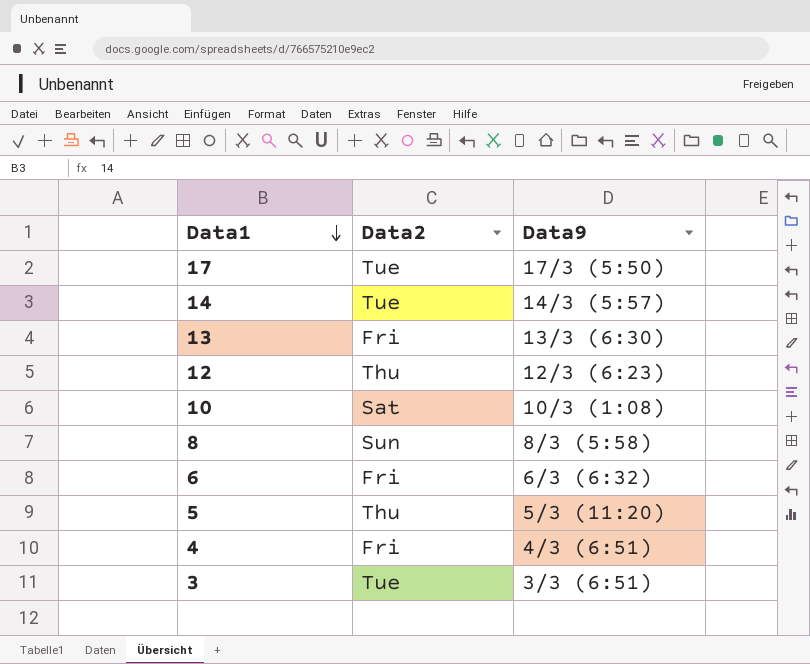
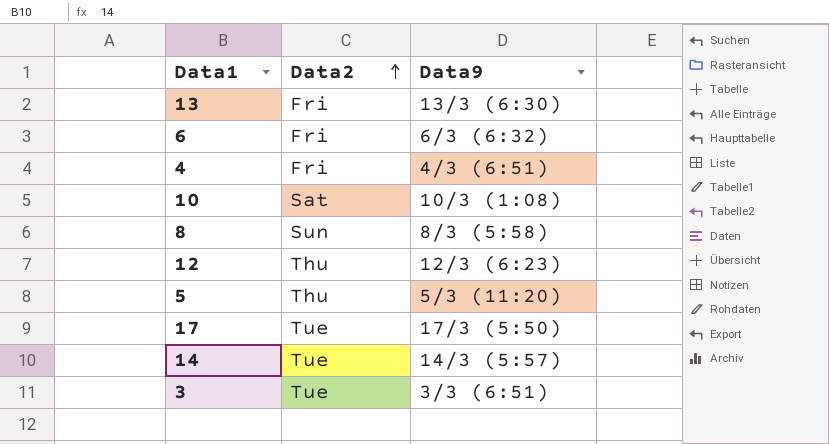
row order: Data1 descending -> Data2 ascending

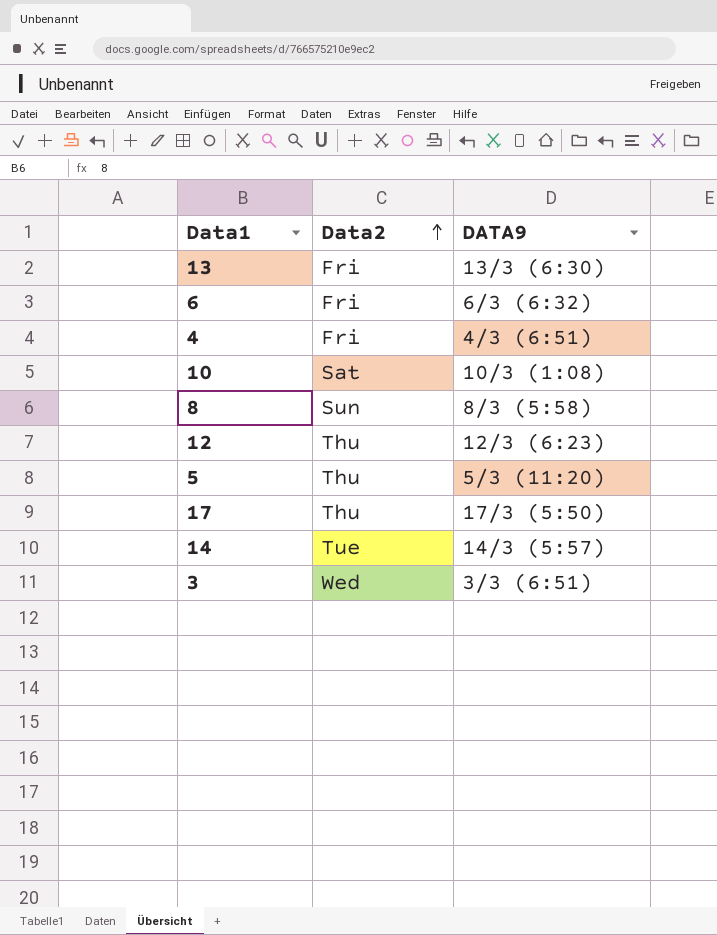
column name: Data9 -> DATA9
17 | Data2: Tue -> Thu
3 | Data2: Tue -> Wed

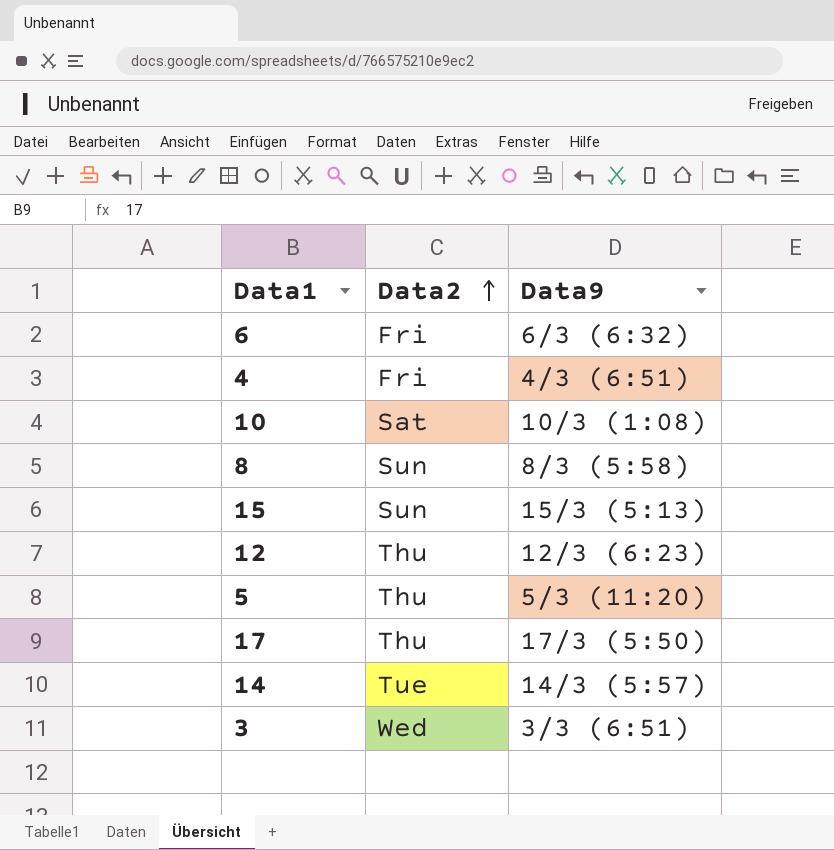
column name: DATA9 -> Data9
row 13: Fri | 13/3 (6:30) -> none
row 15: none -> Sun | 15/3 (5:13)

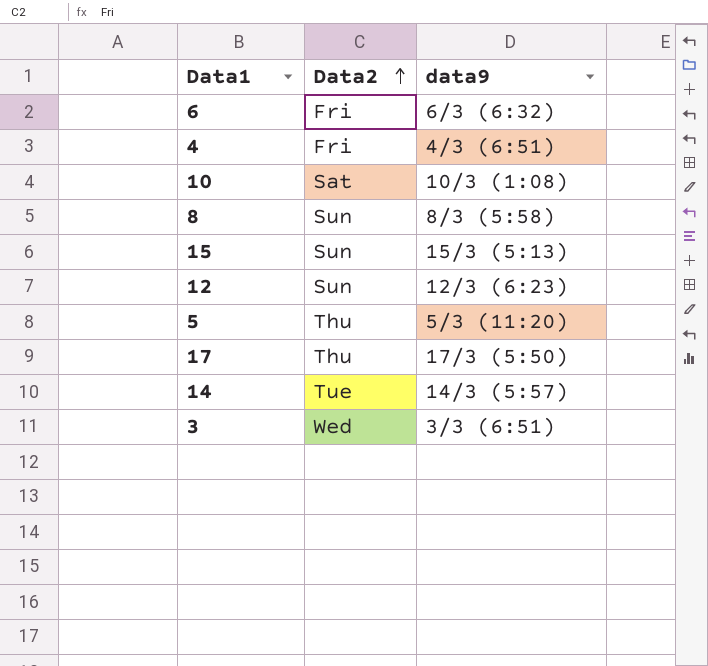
column name: Data9 -> data9
12 | Data2: Thu -> Sun

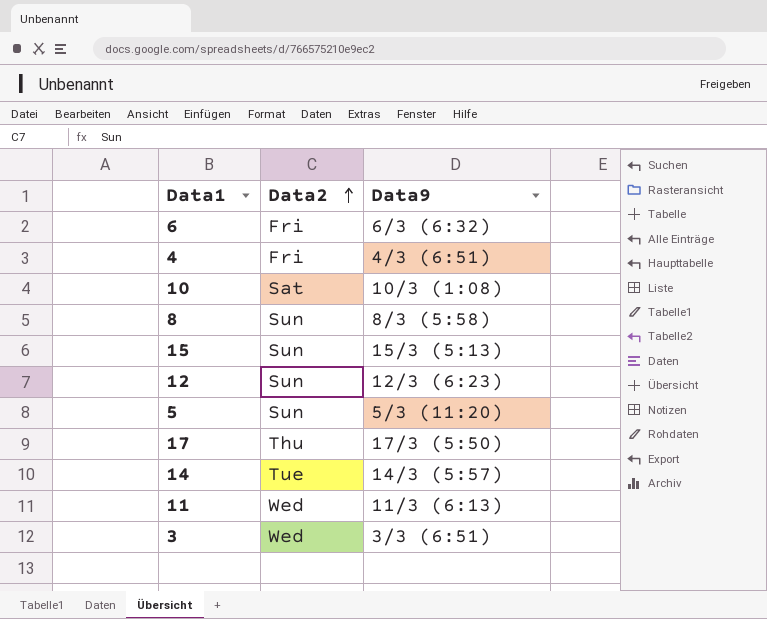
column name: data9 -> Data9
5 | Data2: Thu -> Sun
row 11: none -> Wed | 11/3 (6:13)

